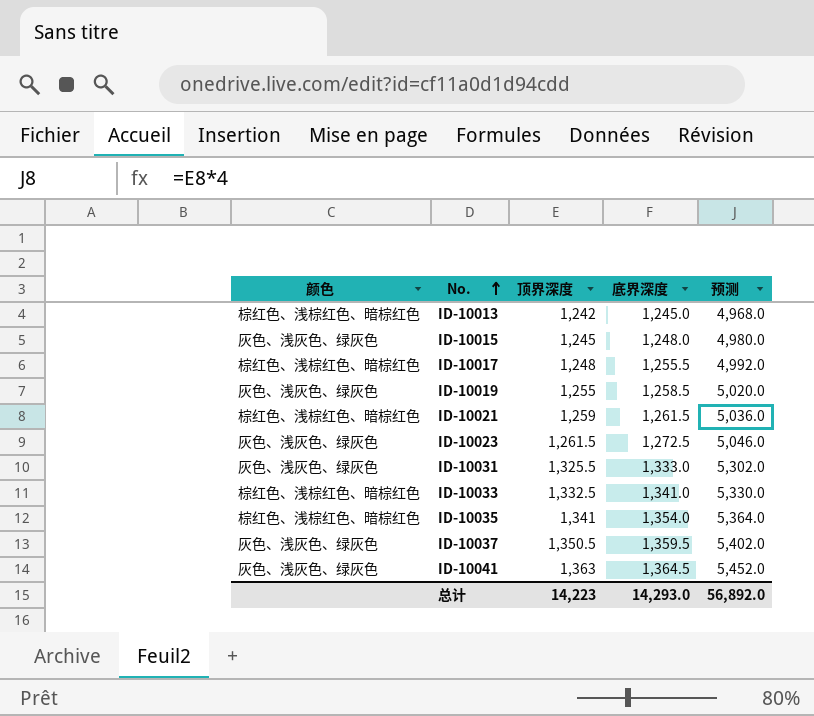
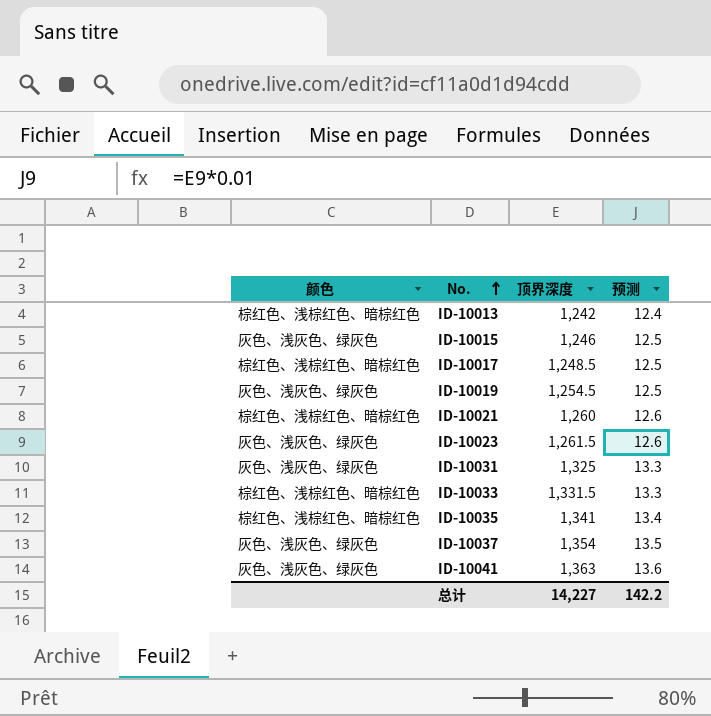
column 底界深度 | position: 4 -> none
column 预测 | formula: [顶界深度] * 4 -> [顶界深度] * 0.01
ID-10015 | 顶界深度: 1,245 -> 1,246
ID-10017 | 顶界深度: 1,248 -> 1,248.5
ID-10019 | 顶界深度: 1,255 -> 1,254.5
ID-10021 | 顶界深度: 1,259 -> 1,260
ID-10031 | 顶界深度: 1,325.5 -> 1,325
ID-10033 | 顶界深度: 1,332.5 -> 1,331.5
ID-10037 | 顶界深度: 1,350.5 -> 1,354
总计 | 顶界深度: 14,223 -> 14,227
总计 | 预测: 56,892.0 -> 142.2

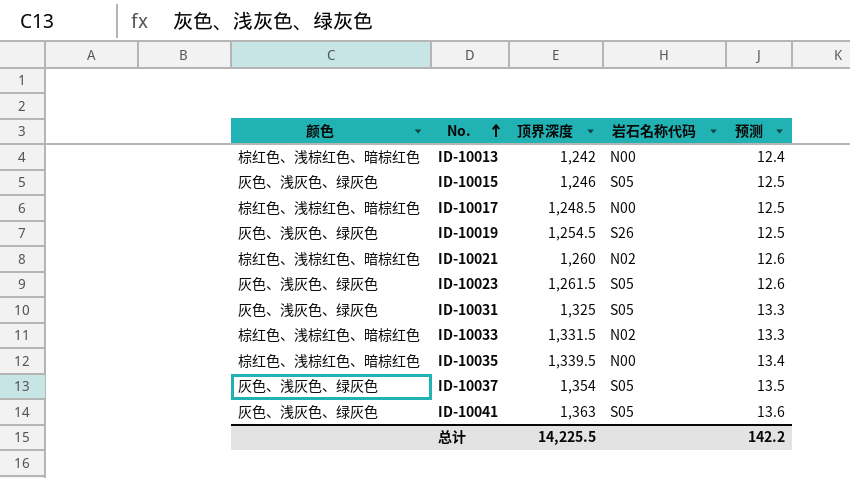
column 岩石名称代码 | position: none -> 4
ID-10035 | 顶界深度: 1,341 -> 1,339.5
总计 | 顶界深度: 14,227 -> 14,225.5

